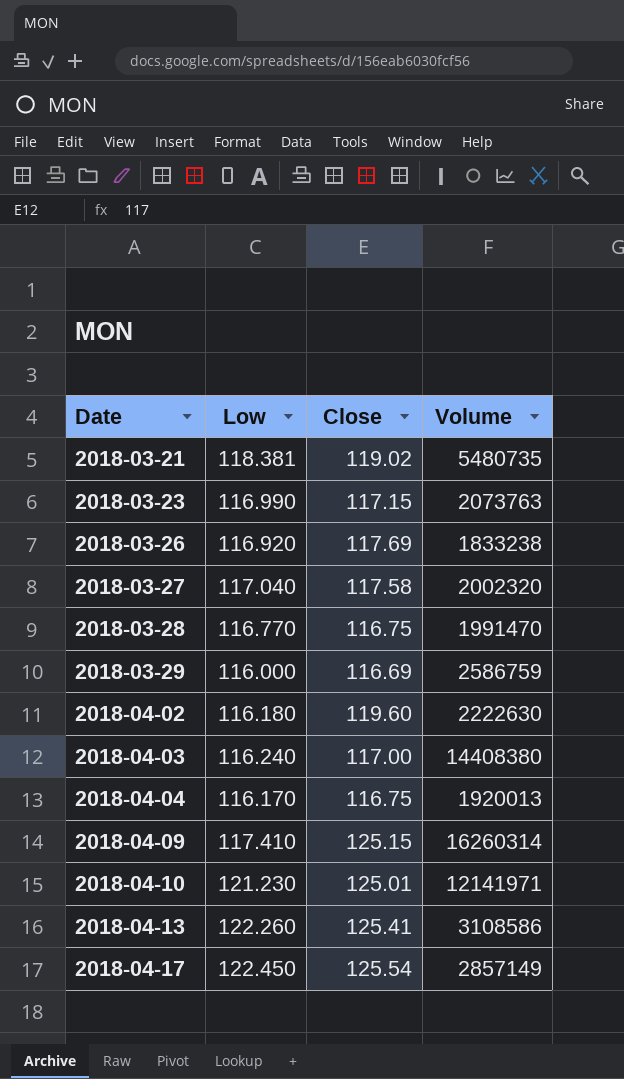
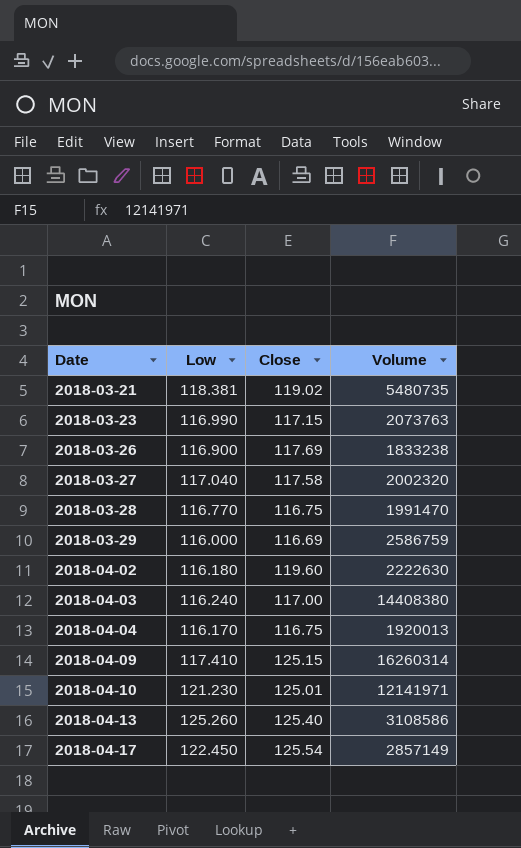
2018-03-26 | Low: 116.920 -> 116.900
2018-04-13 | Low: 122.260 -> 125.260
2018-04-13 | Close: 125.41 -> 125.40

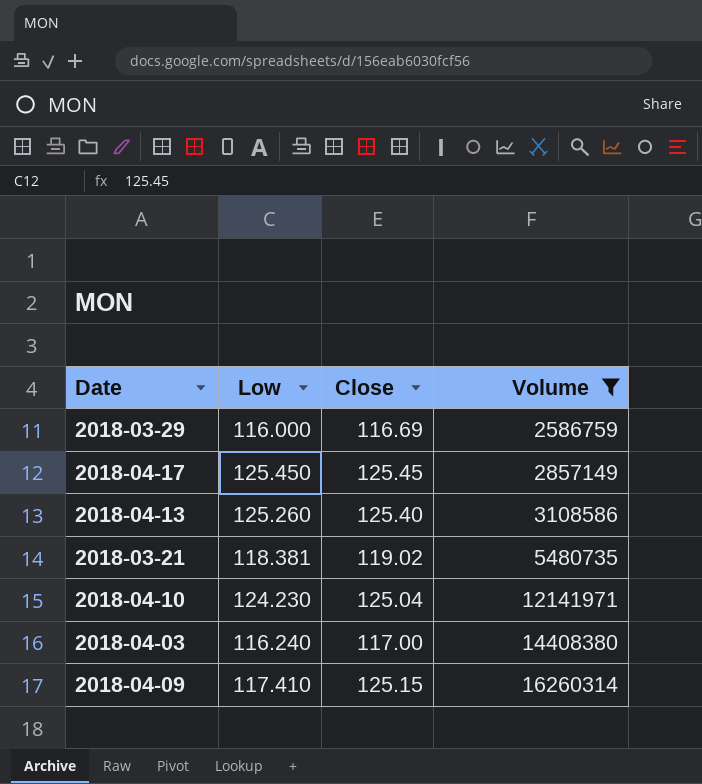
filter: none -> Volume >= 2586759
row order: Date ascending -> Volume ascending
2018-04-17 | Low: 122.450 -> 125.450
2018-04-17 | Close: 125.54 -> 125.45
2018-04-10 | Low: 121.230 -> 124.230
2018-04-10 | Close: 125.01 -> 125.04

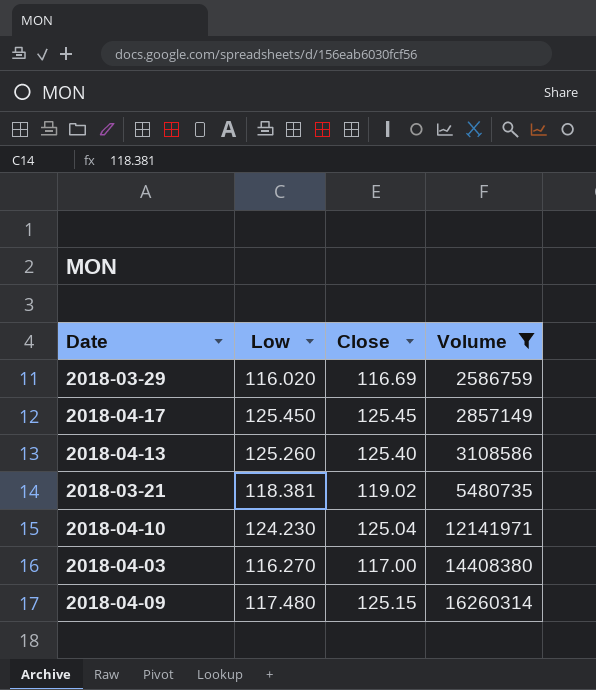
2018-03-29 | Low: 116.000 -> 116.020
2018-04-03 | Low: 116.240 -> 116.270
2018-04-09 | Low: 117.410 -> 117.480

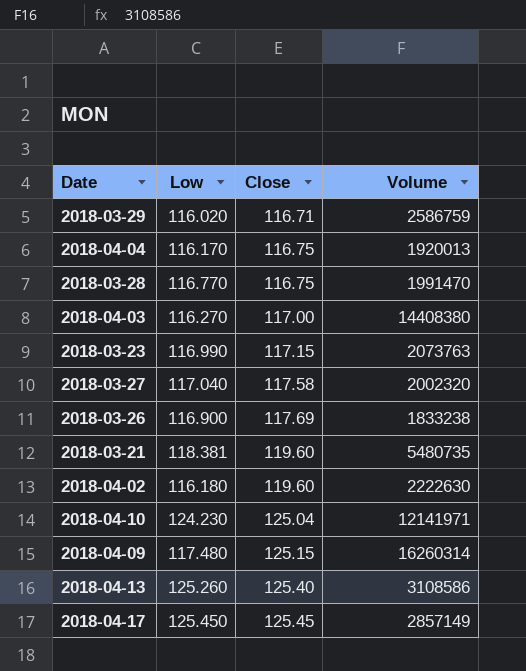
filter: Volume >= 2586759 -> none
row order: Volume ascending -> Close ascending
2018-03-29 | Close: 116.69 -> 116.71
2018-03-21 | Close: 119.02 -> 119.60

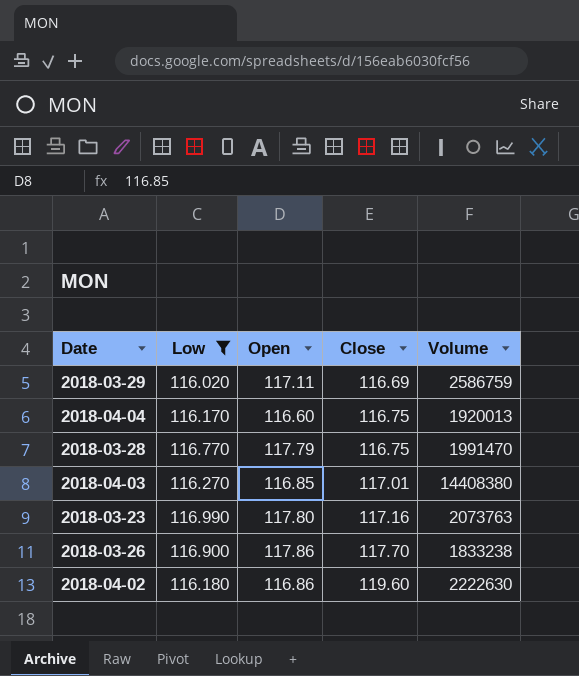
filter: none -> Low <= 116.990
column Open | position: none -> 3
2018-03-29 | Close: 116.71 -> 116.69
2018-04-03 | Close: 117.00 -> 117.01
2018-03-23 | Close: 117.15 -> 117.16
2018-03-26 | Close: 117.69 -> 117.70

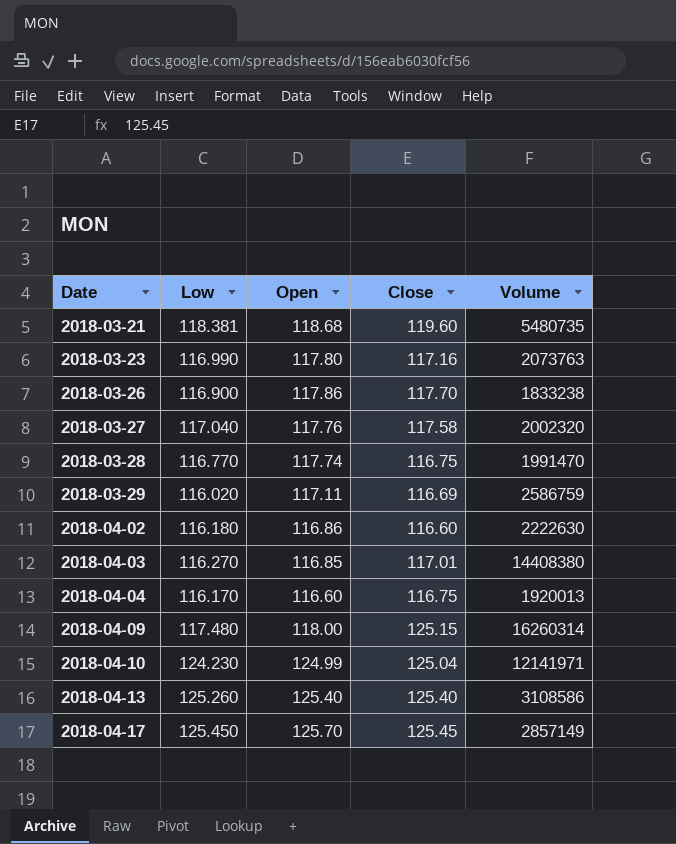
filter: Low <= 116.990 -> none
row order: Close ascending -> Date ascending
2018-03-28 | Open: 117.79 -> 117.74
2018-04-02 | Close: 119.60 -> 116.60

